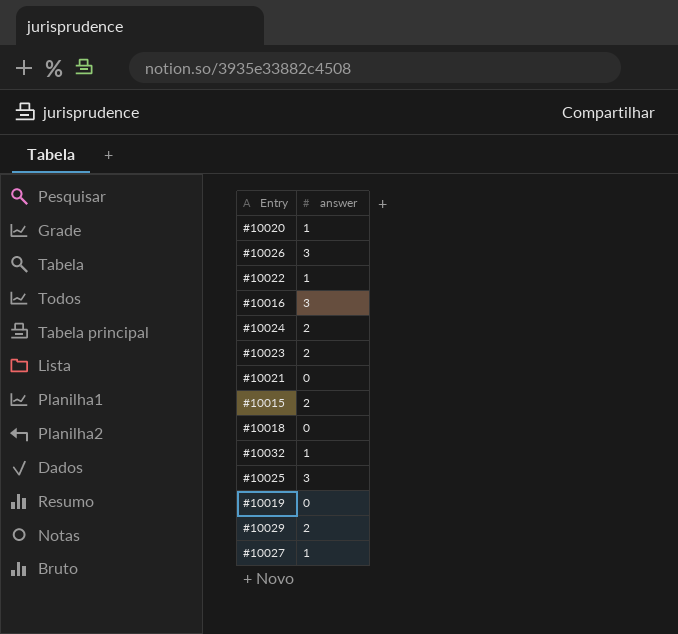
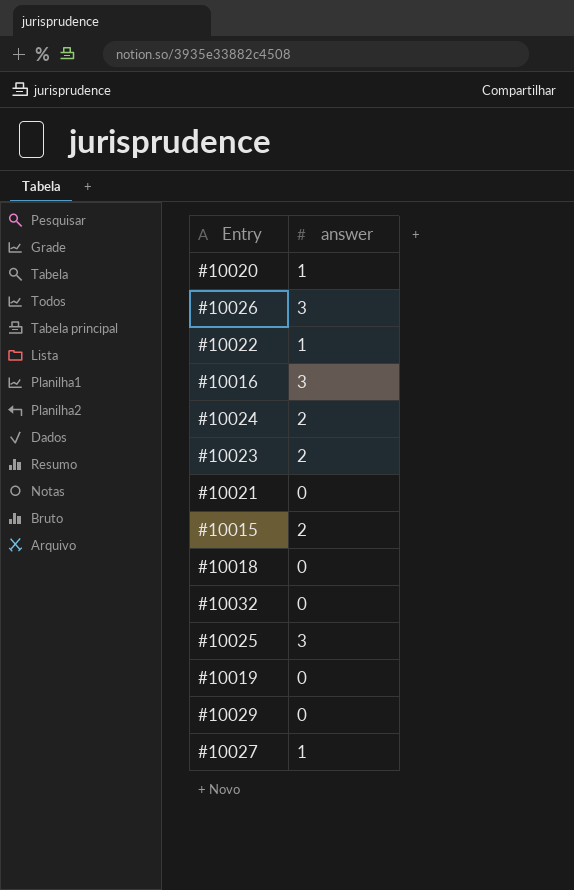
#10032 | answer: 1 -> 0
#10029 | answer: 2 -> 0

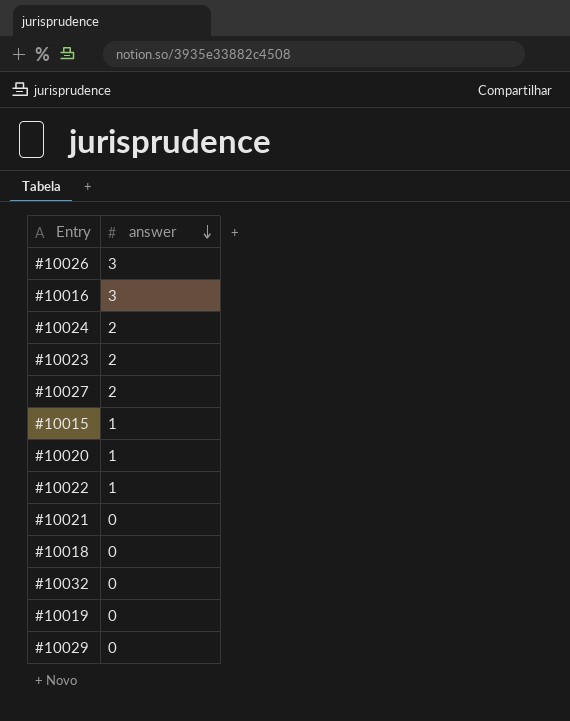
row order: none -> answer descending
row #10025: 3 -> none
#10027 | answer: 1 -> 2
#10015 | answer: 2 -> 1

